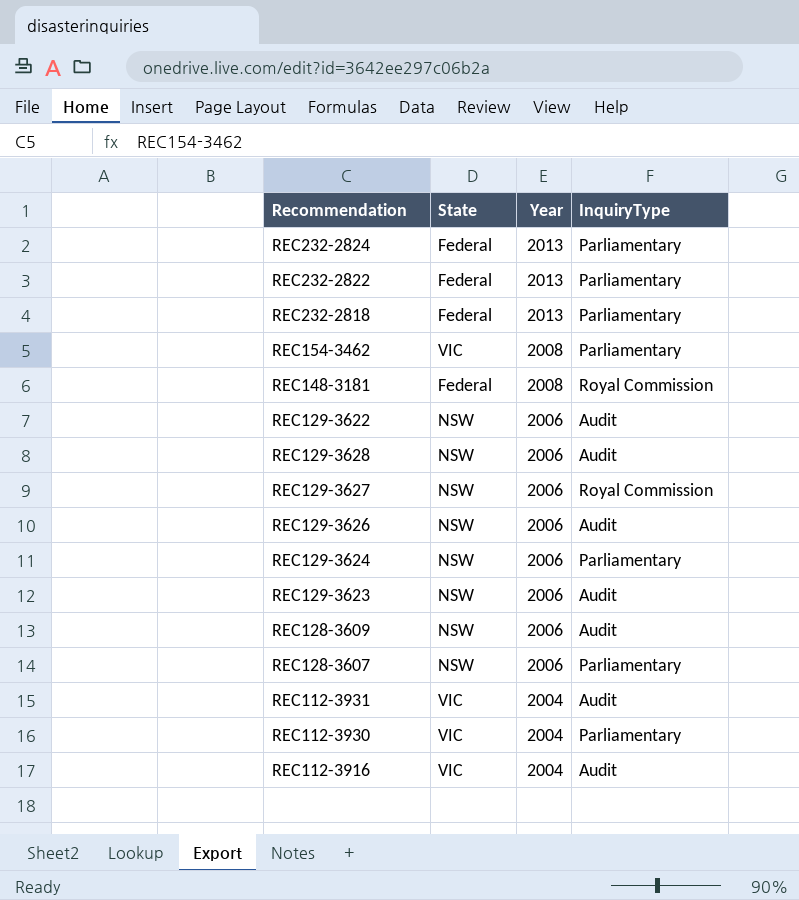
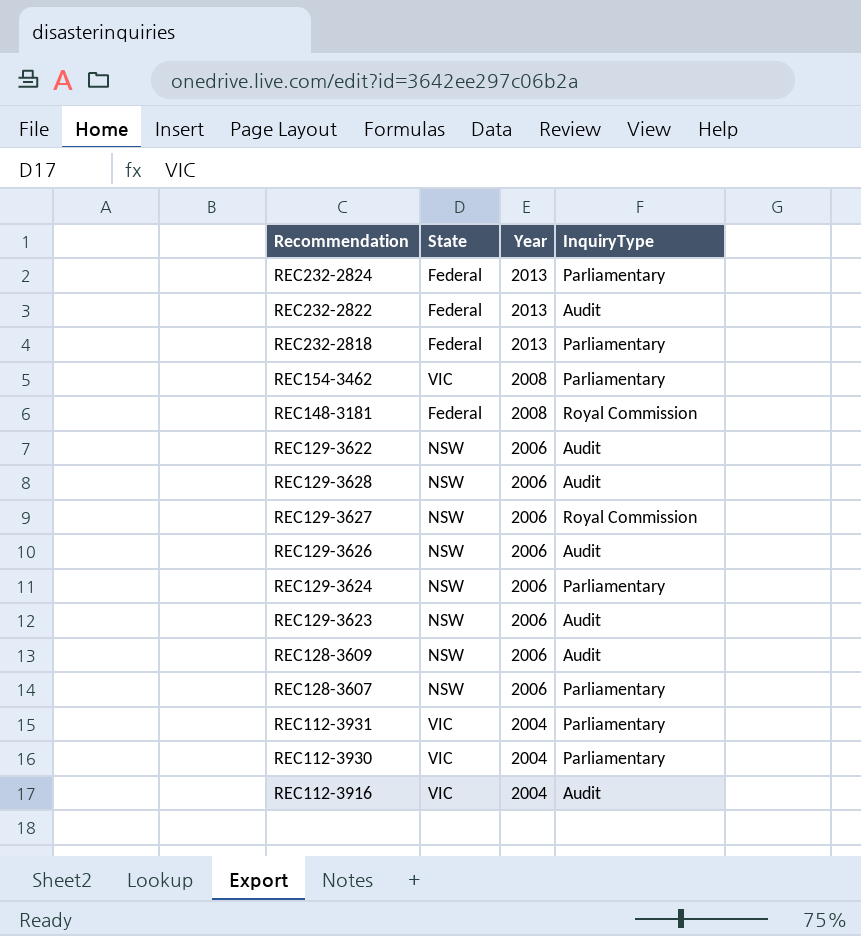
REC232-2822 | InquiryType: Parliamentary -> Audit
REC112-3931 | InquiryType: Audit -> Parliamentary

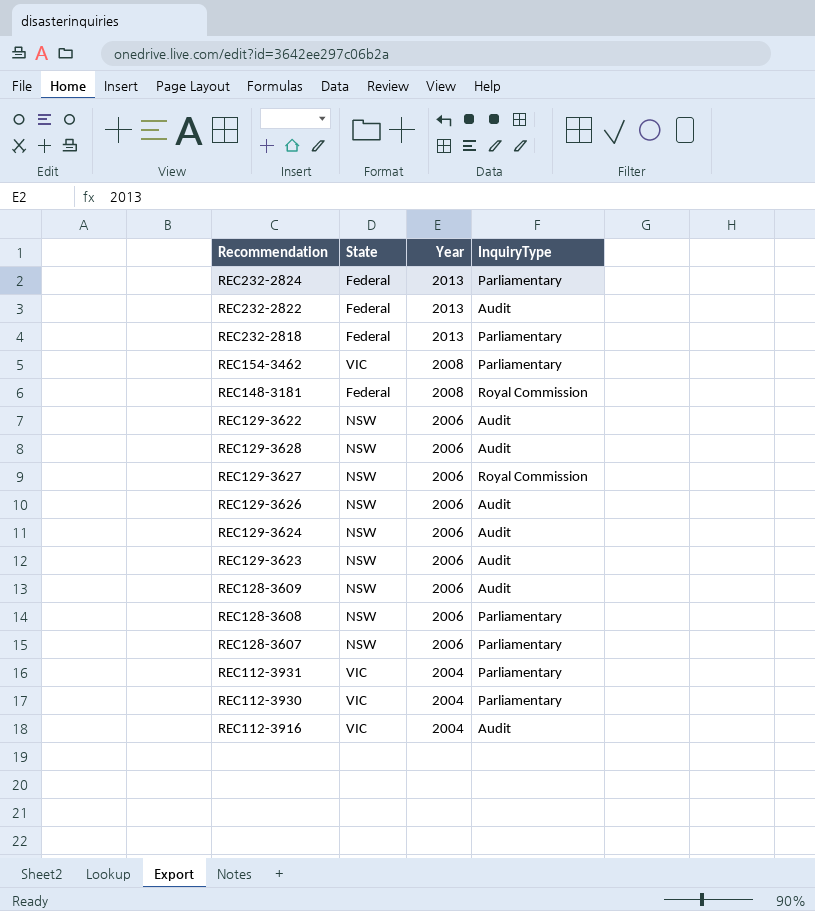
REC129-3624 | InquiryType: Parliamentary -> Audit
row REC128-3608: none -> NSW | 2006 | Parliamentary

